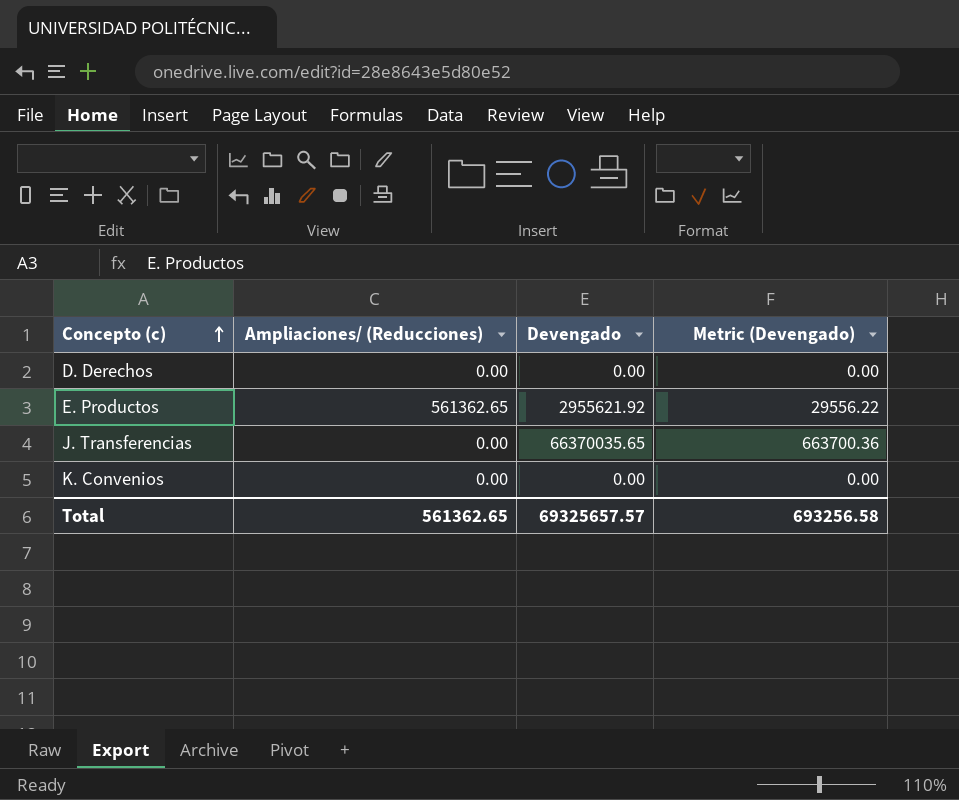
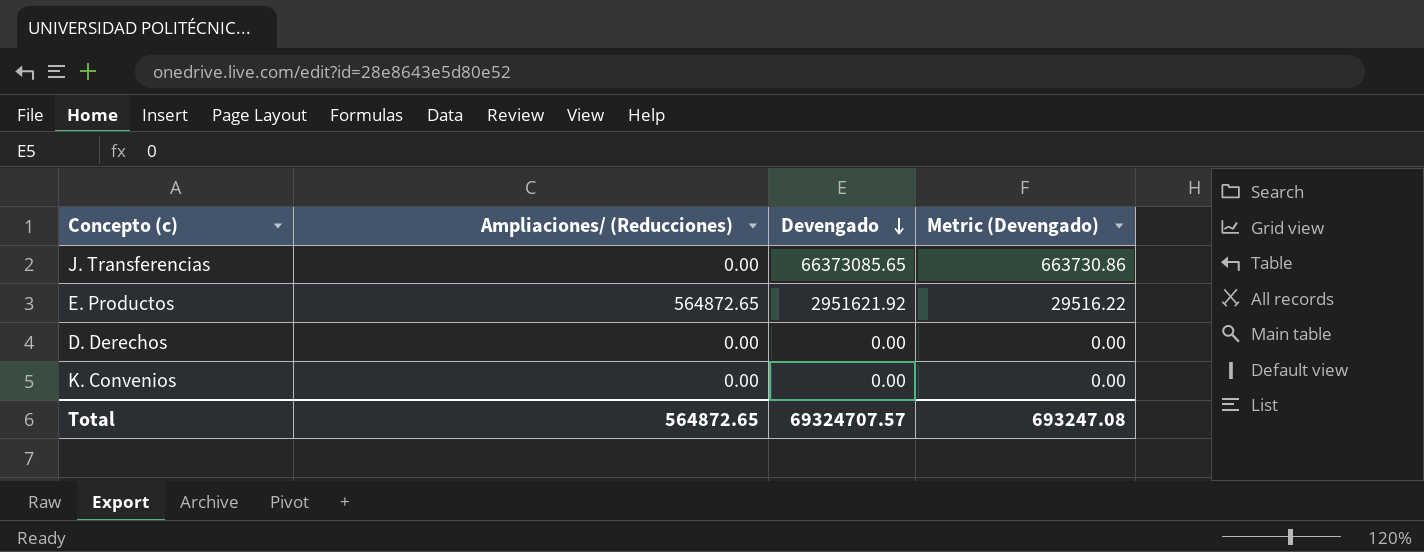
row order: Concepto (c) ascending -> Devengado descending
J. Transferencias | Devengado: 66370035.65 -> 66373085.65
J. Transferencias | Metric (Devengado): 663700.36 -> 663730.86
E. Productos | Ampliaciones/ (Reducciones): 561362.65 -> 564872.65
E. Productos | Devengado: 2955621.92 -> 2951621.92
E. Productos | Metric (Devengado): 29556.22 -> 29516.22
Total | Ampliaciones/ (Reducciones): 561362.65 -> 564872.65
Total | Devengado: 69325657.57 -> 69324707.57
Total | Metric (Devengado): 693256.58 -> 693247.08

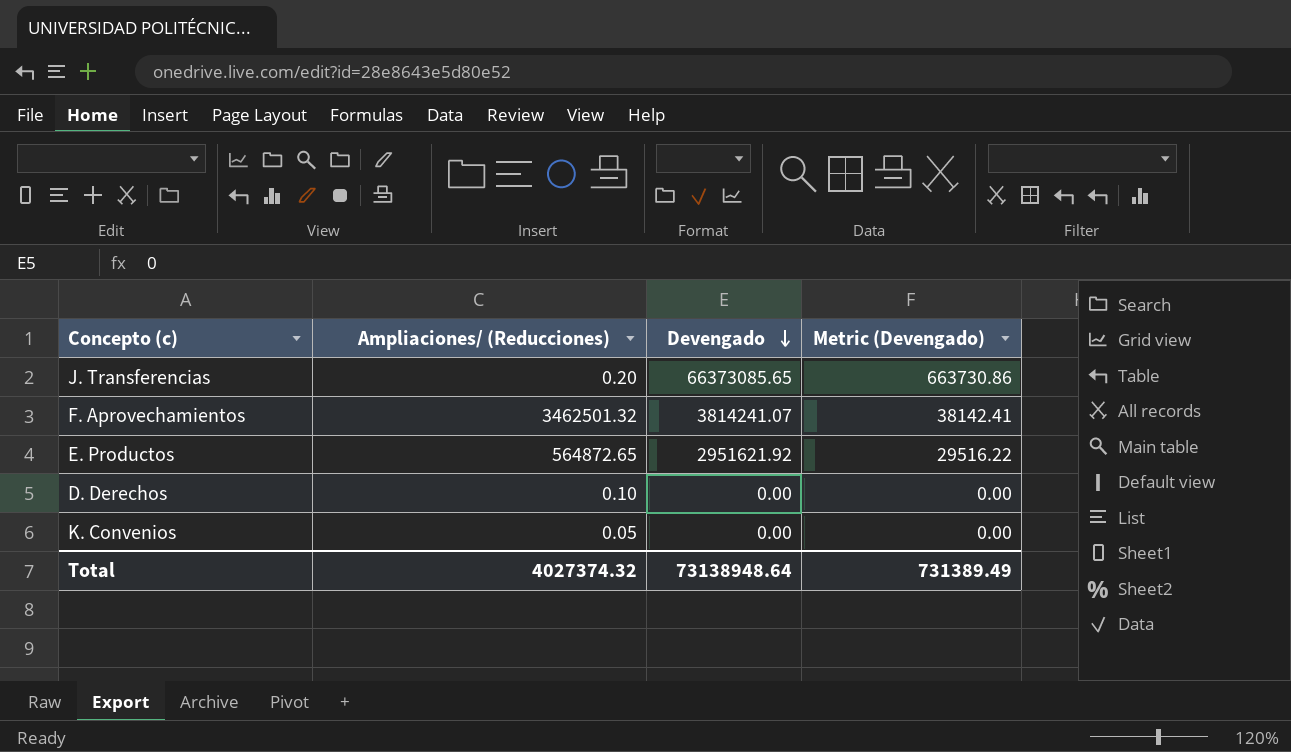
J. Transferencias | Ampliaciones/ (Reducciones): 0.00 -> 0.20
row F. Aprovechamientos: none -> 3462501.32 | 3814241.07 | 38142.41
D. Derechos | Ampliaciones/ (Reducciones): 0.00 -> 0.10
K. Convenios | Ampliaciones/ (Reducciones): 0.00 -> 0.05
Total | Ampliaciones/ (Reducciones): 564872.65 -> 4027374.32
Total | Devengado: 69324707.57 -> 73138948.64
Total | Metric (Devengado): 693247.08 -> 731389.49

